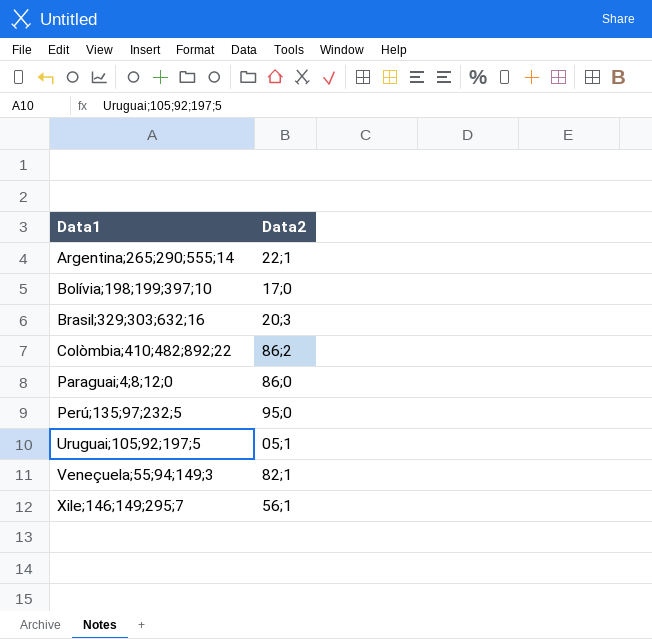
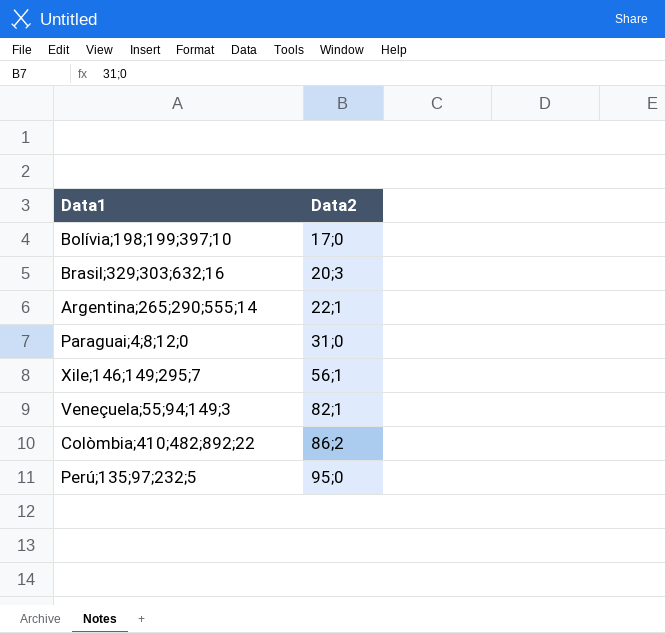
row order: Data1 ascending -> Data2 ascending
row Uruguai;105;92;197;5: 05;1 -> none
Paraguai;4;8;12;0 | Data2: 86;0 -> 31;0

